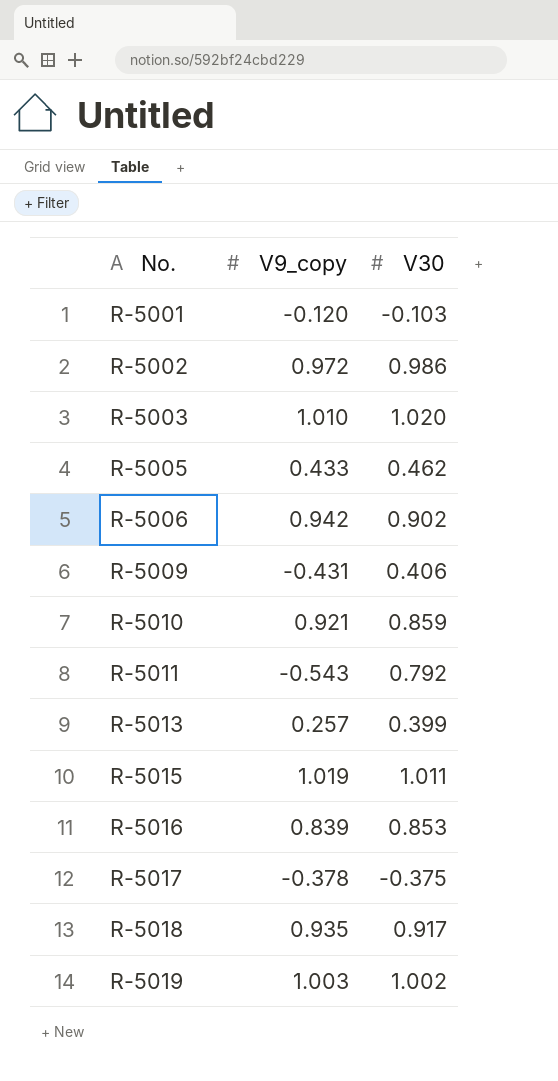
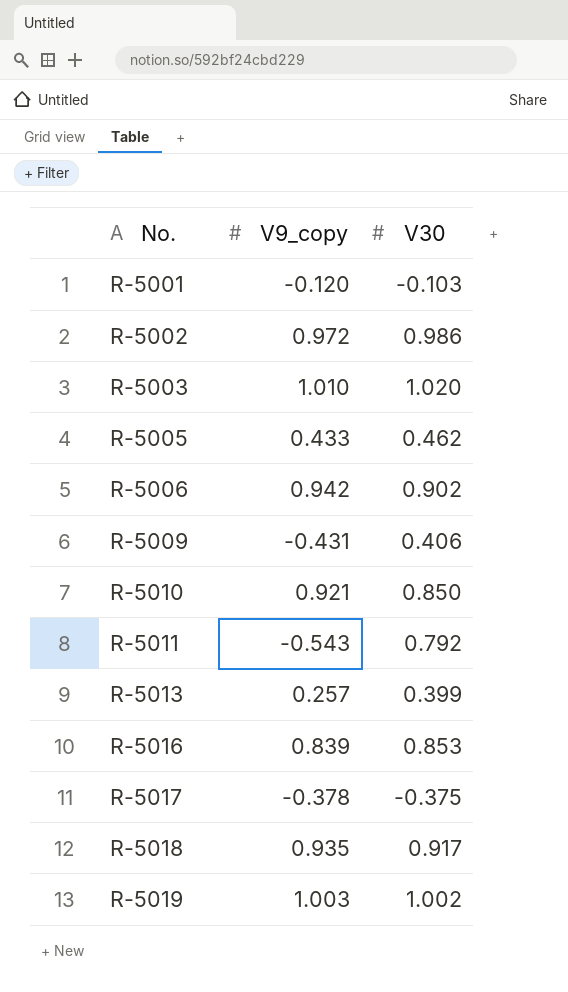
row R-5015: 1.019 | 1.011 -> none
R-5010 | V30: 0.859 -> 0.850

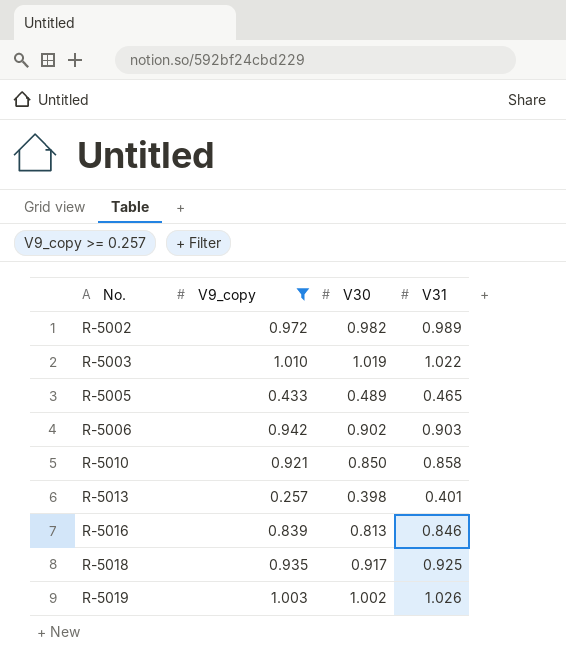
filter: none -> V9_copy >= 0.257
column V31 | position: none -> 4
R-5002 | V30: 0.986 -> 0.982
R-5003 | V30: 1.020 -> 1.019
R-5005 | V30: 0.462 -> 0.489
R-5013 | V30: 0.399 -> 0.398
R-5016 | V30: 0.853 -> 0.813

